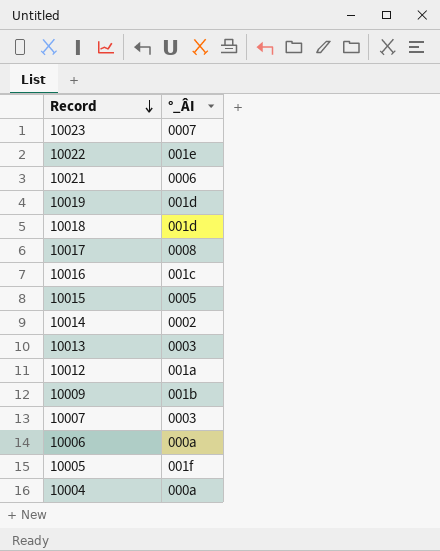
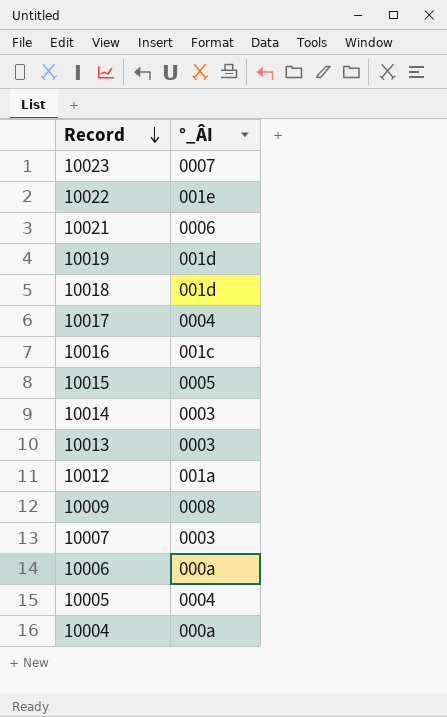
10017 | °_ÂI: 0008 -> 0004
10014 | °_ÂI: 0002 -> 0003
10009 | °_ÂI: 001b -> 0008
10005 | °_ÂI: 001f -> 0004

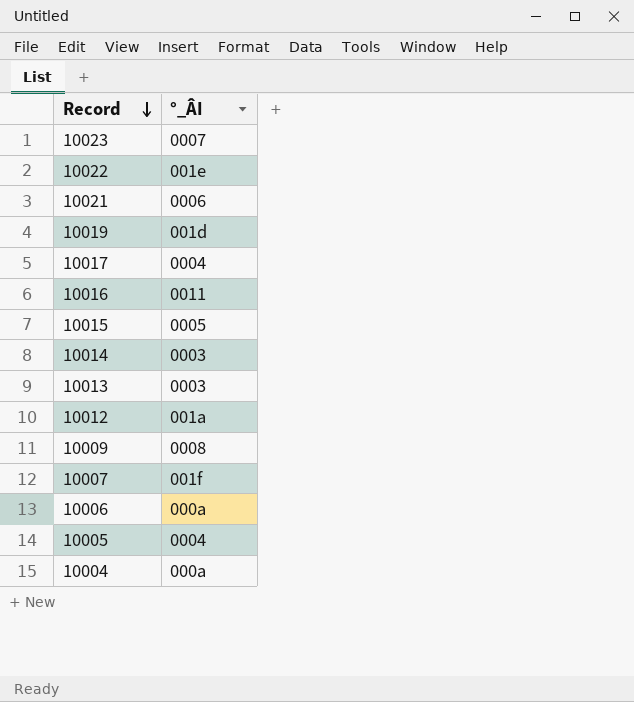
row 10018: 001d -> none
10016 | °_ÂI: 001c -> 0011
10007 | °_ÂI: 0003 -> 001f

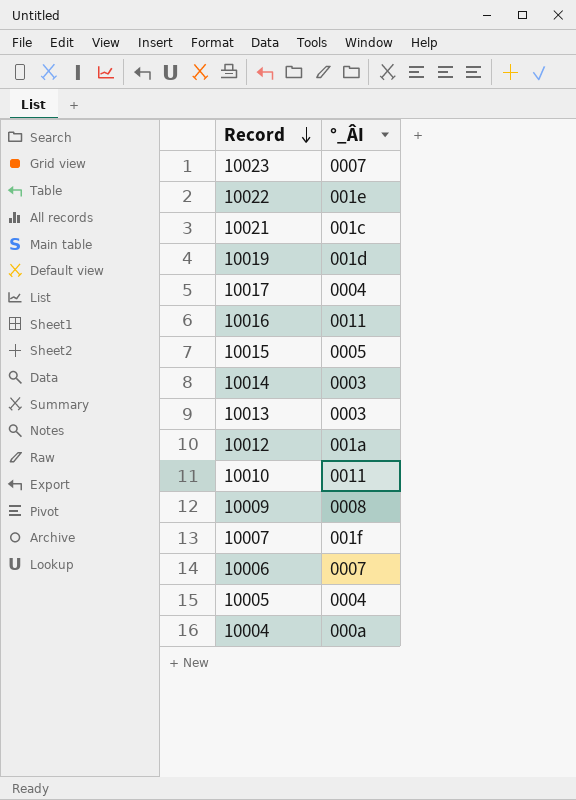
10021 | °_ÂI: 0006 -> 001c
row 10010: none -> 0011
10006 | °_ÂI: 000a -> 0007

